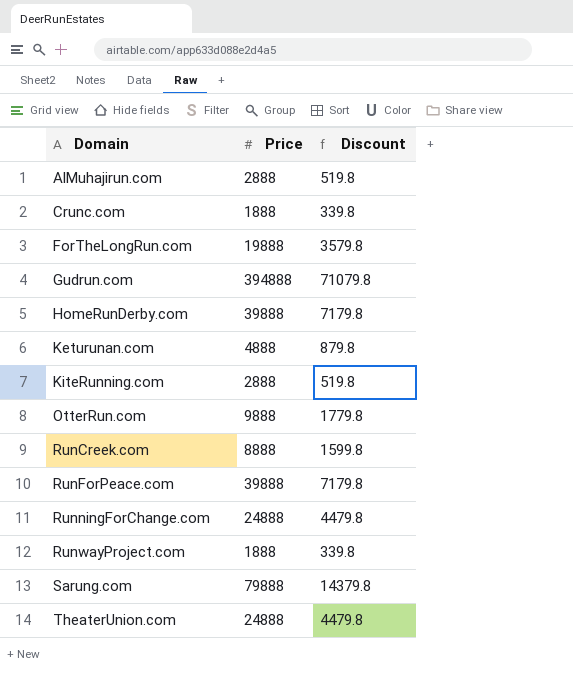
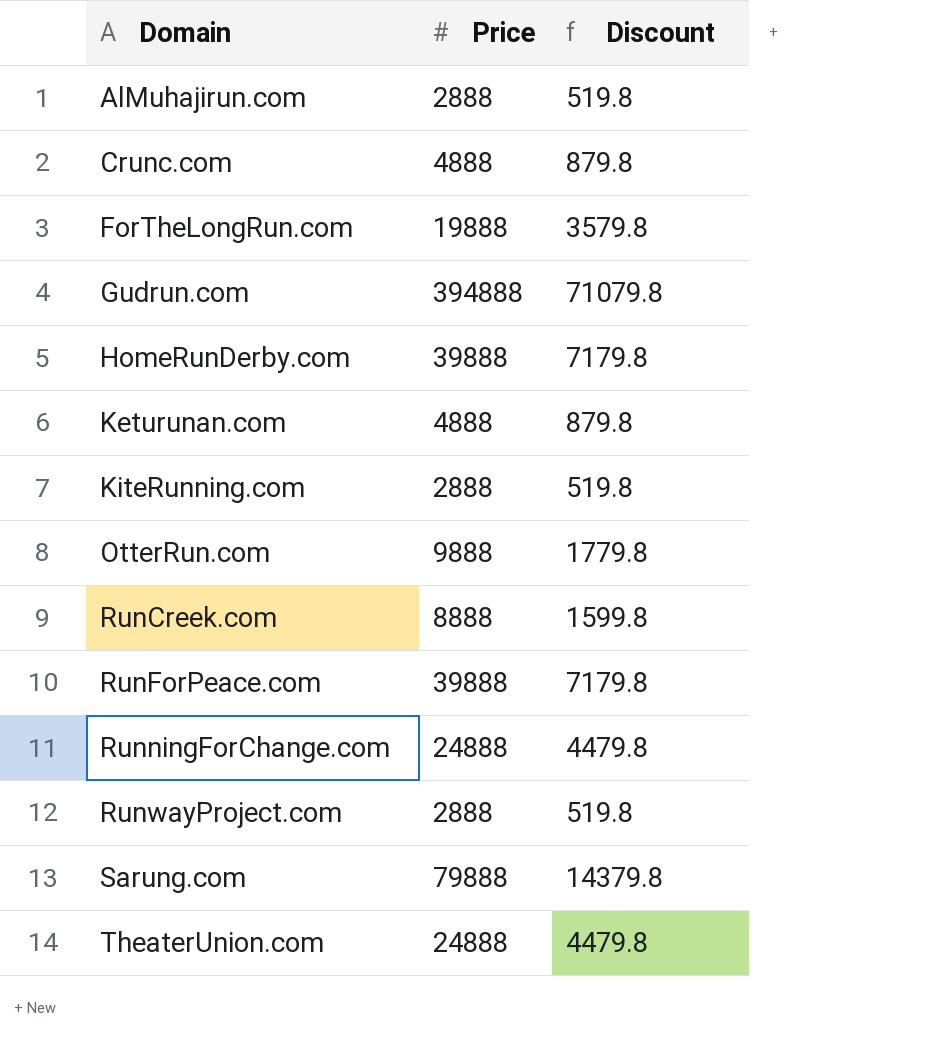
Crunc.com | Price: 1888 -> 4888
Crunc.com | Discount: 339.8 -> 879.8
RunwayProject.com | Price: 1888 -> 2888
RunwayProject.com | Discount: 339.8 -> 519.8

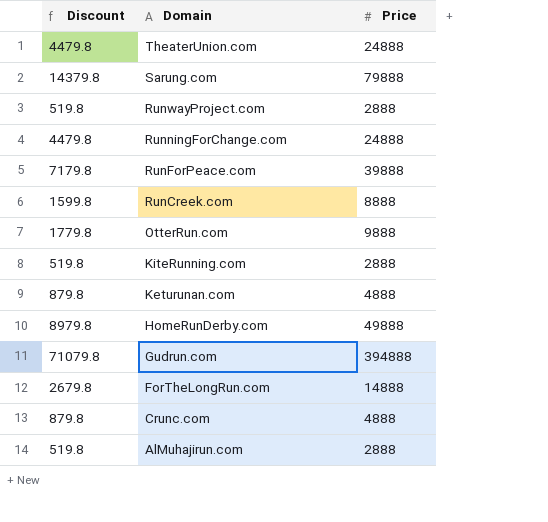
row order: Domain ascending -> Domain descending
column Discount | position: 3 -> 1
HomeRunDerby.com | Discount: 7179.8 -> 8979.8
HomeRunDerby.com | Price: 39888 -> 49888
ForTheLongRun.com | Discount: 3579.8 -> 2679.8
ForTheLongRun.com | Price: 19888 -> 14888

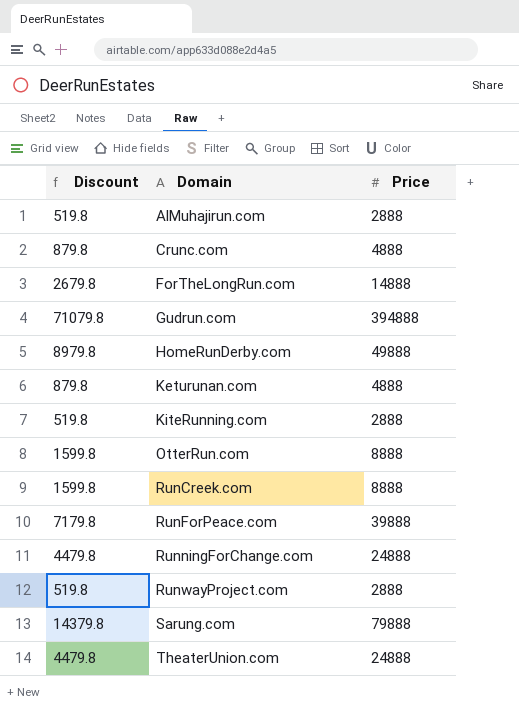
row order: Domain descending -> Domain ascending
OtterRun.com | Discount: 1779.8 -> 1599.8
OtterRun.com | Price: 9888 -> 8888

